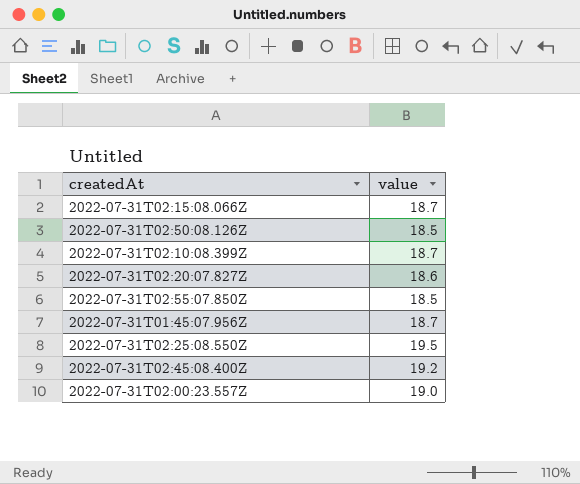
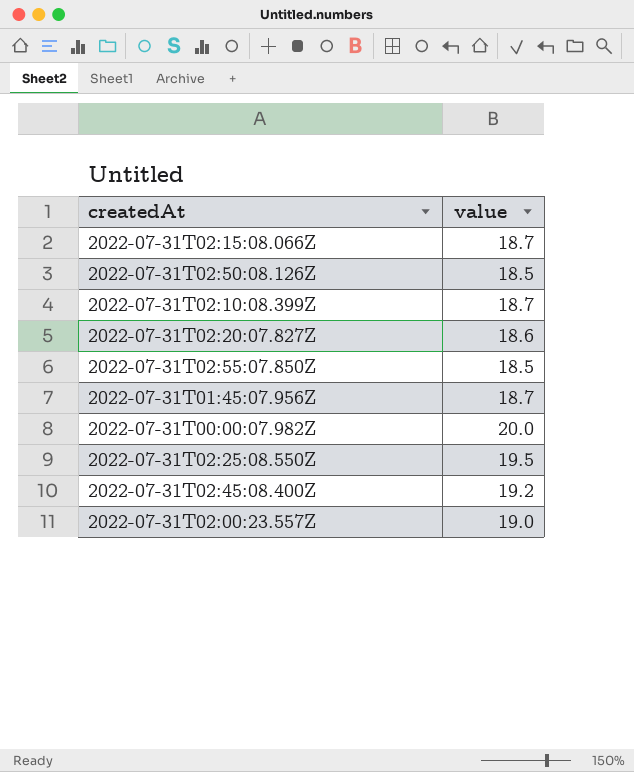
row 2022-07-31T00:00:07.982Z: none -> 20.0

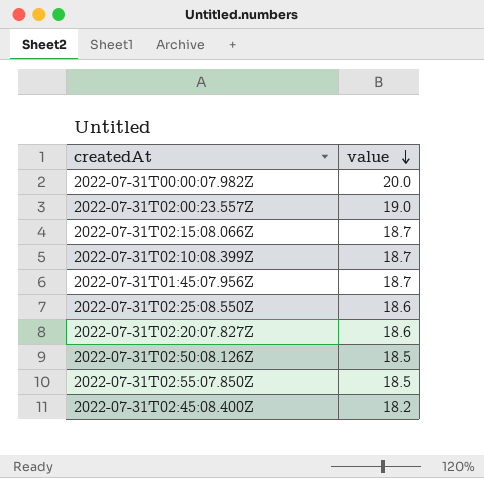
row order: none -> value descending
2022-07-31T02:25:08.550Z | value: 19.5 -> 18.6
2022-07-31T02:45:08.400Z | value: 19.2 -> 18.2

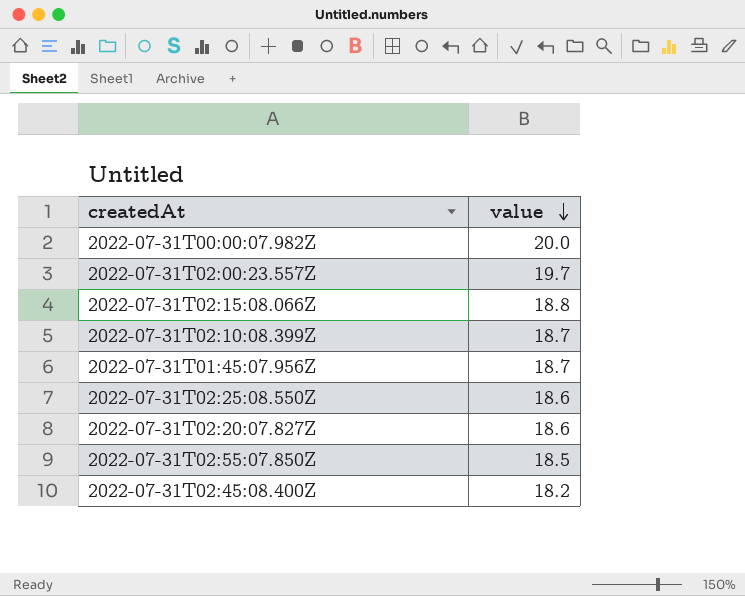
row 2022-07-31T02:50:08.126Z: 18.5 -> none
2022-07-31T02:00:23.557Z | value: 19.0 -> 19.7
2022-07-31T02:15:08.066Z | value: 18.7 -> 18.8

